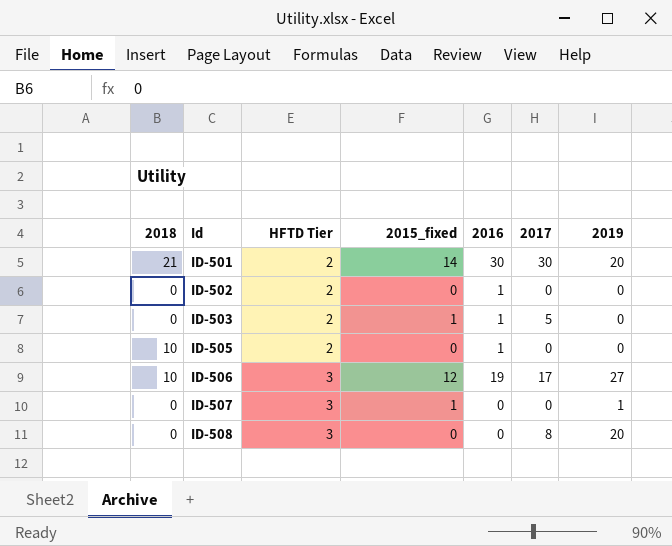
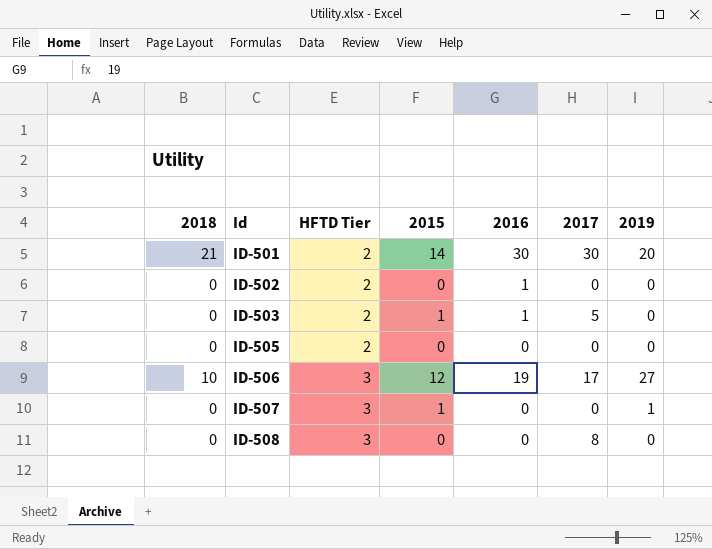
column name: 2015_fixed -> 2015
ID-505 | 2018: 10 -> 0
ID-505 | 2016: 1 -> 0
ID-508 | 2019: 20 -> 0

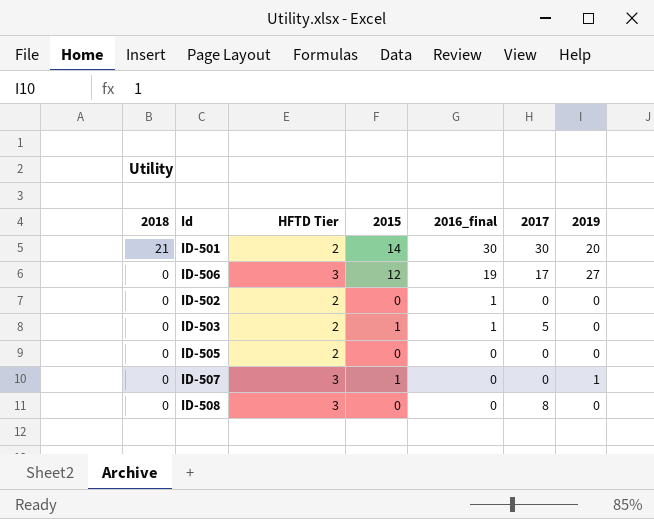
row order: Id ascending -> 2018 descending
column name: 2016 -> 2016_final
ID-506 | 2018: 10 -> 0

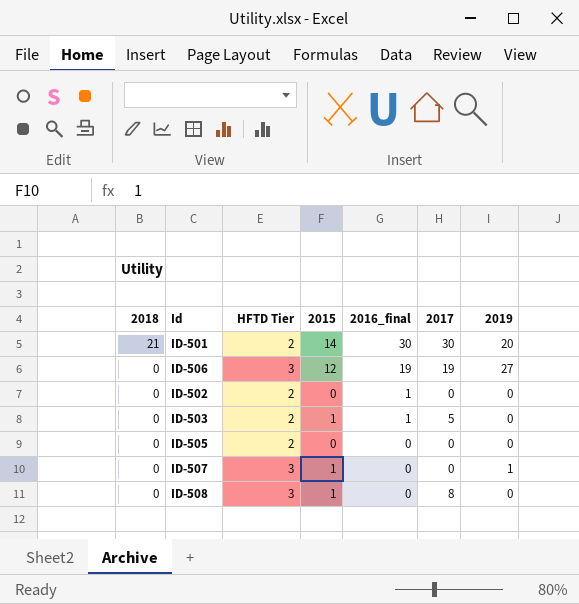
ID-506 | 2017: 17 -> 19
ID-508 | 2015: 0 -> 1

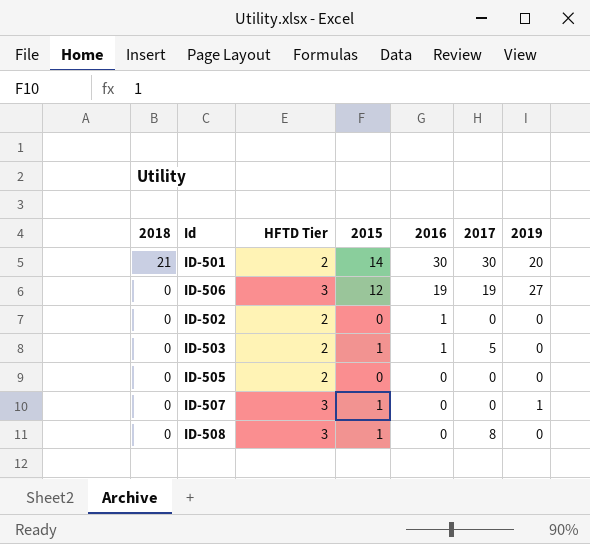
column name: 2016_final -> 2016

